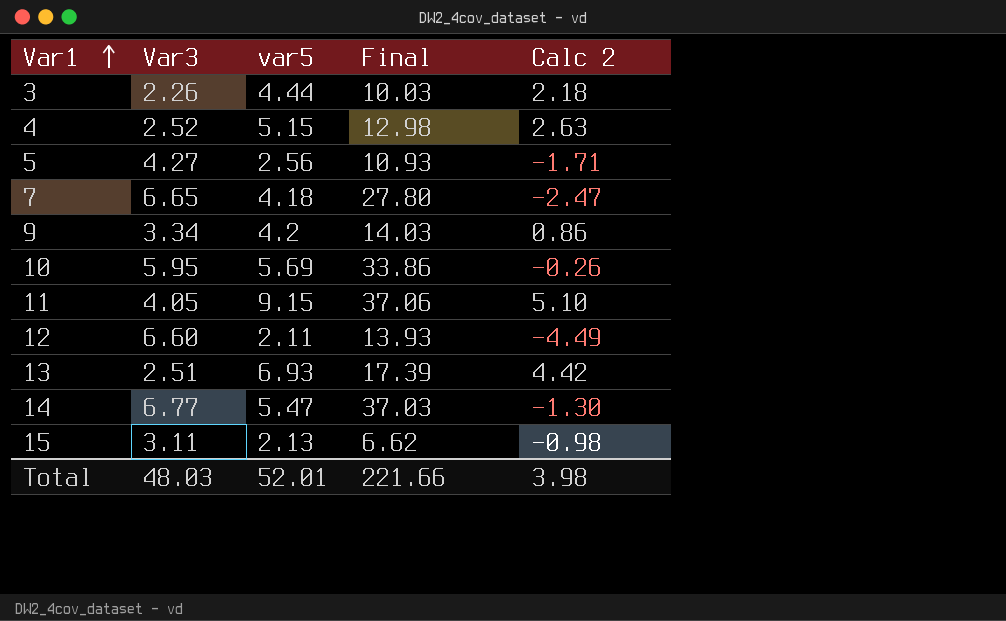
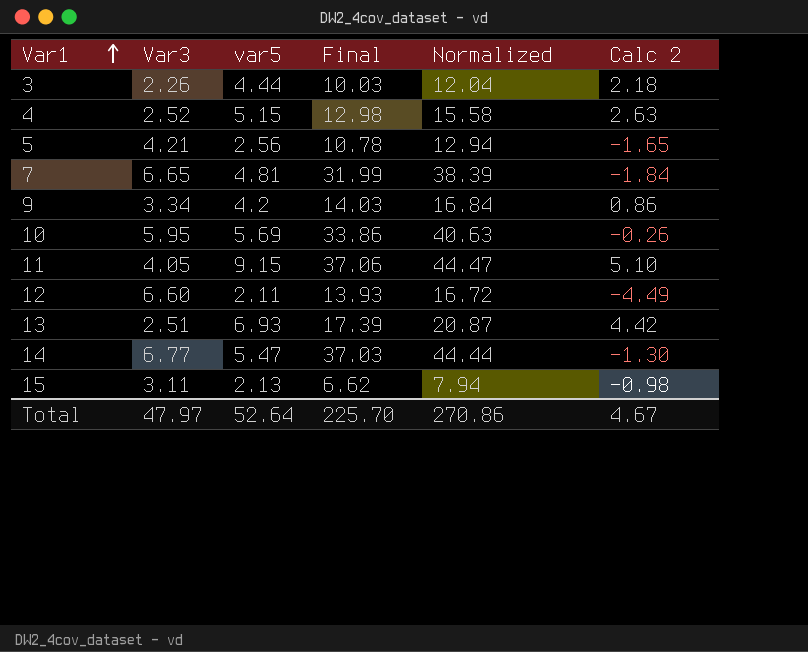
column Normalized | formula: none -> [Final] * 1.2
5 | Var3: 4.27 -> 4.21
5 | Final: 10.93 -> 10.78
5 | Calc 2: -1.71 -> -1.65
7 | var5: 4.18 -> 4.81
7 | Final: 27.80 -> 31.99
7 | Calc 2: -2.47 -> -1.84
Total | Var3: 48.03 -> 47.97
Total | var5: 52.01 -> 52.64
Total | Final: 221.66 -> 225.70
Total | Calc 2: 3.98 -> 4.67

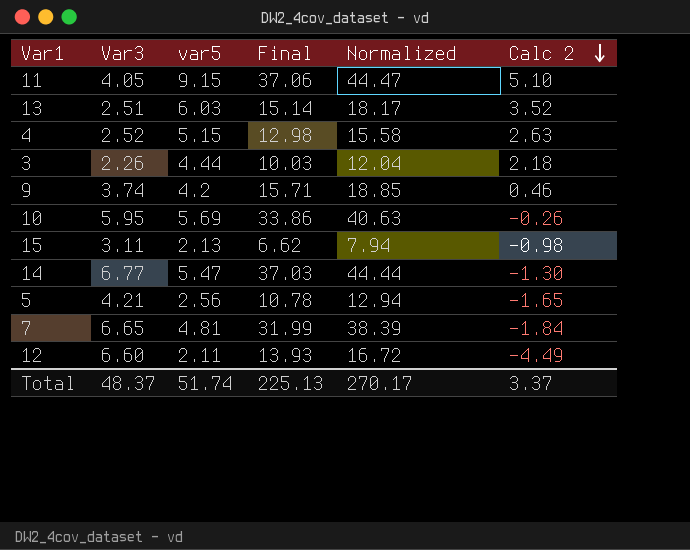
row order: Var1 ascending -> Calc 2 descending
13 | var5: 6.93 -> 6.03
13 | Final: 17.39 -> 15.14
13 | Normalized: 20.87 -> 18.17
13 | Calc 2: 4.42 -> 3.52
9 | Var3: 3.34 -> 3.74
9 | Final: 14.03 -> 15.71
9 | Normalized: 16.84 -> 18.85
9 | Calc 2: 0.86 -> 0.46
Total | Var3: 47.97 -> 48.37
Total | var5: 52.64 -> 51.74
Total | Final: 225.70 -> 225.13
Total | Normalized: 270.86 -> 270.17
Total | Calc 2: 4.67 -> 3.37

